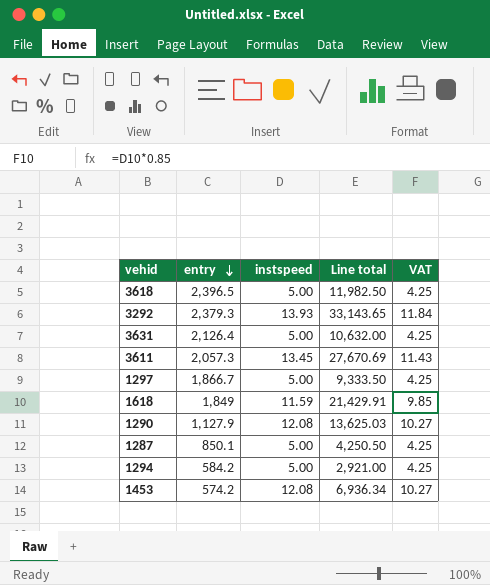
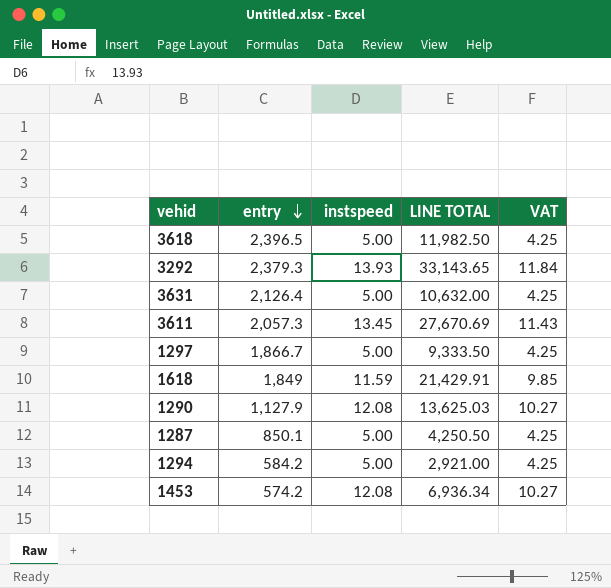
column name: Line total -> LINE TOTAL

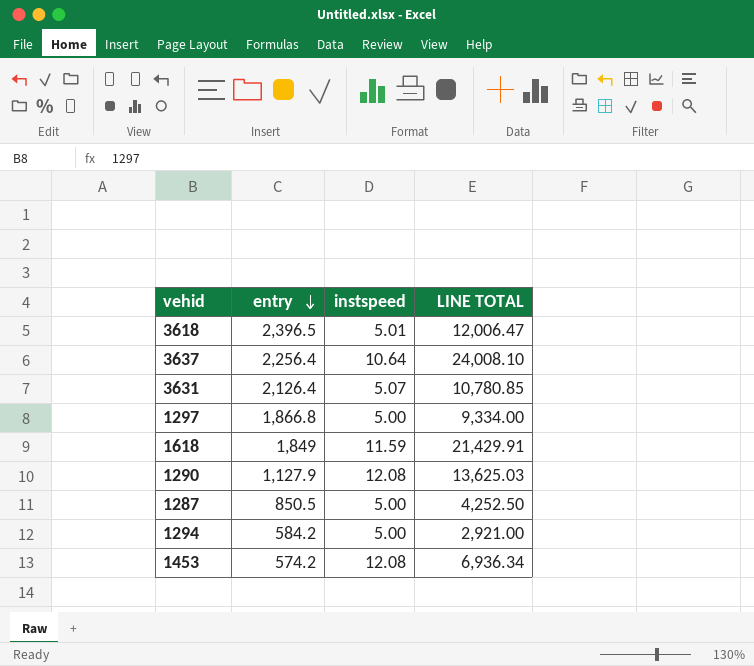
column VAT | formula: [instspeed] * 0.85 -> none
row 3292: 2,379.3 | 13.93 | 33,143.65 | 11.84 -> none
row 3611: 2,057.3 | 13.45 | 27,670.69 | 11.43 -> none
3618 | instspeed: 5.00 -> 5.01
3618 | LINE TOTAL: 11,982.50 -> 12,006.47
row 3637: none -> 2,256.4 | 10.64 | 24,008.10
3631 | instspeed: 5.00 -> 5.07
3631 | LINE TOTAL: 10,632.00 -> 10,780.85
1297 | entry: 1,866.7 -> 1,866.8
1297 | LINE TOTAL: 9,333.50 -> 9,334.00
1287 | entry: 850.1 -> 850.5
1287 | LINE TOTAL: 4,250.50 -> 4,252.50

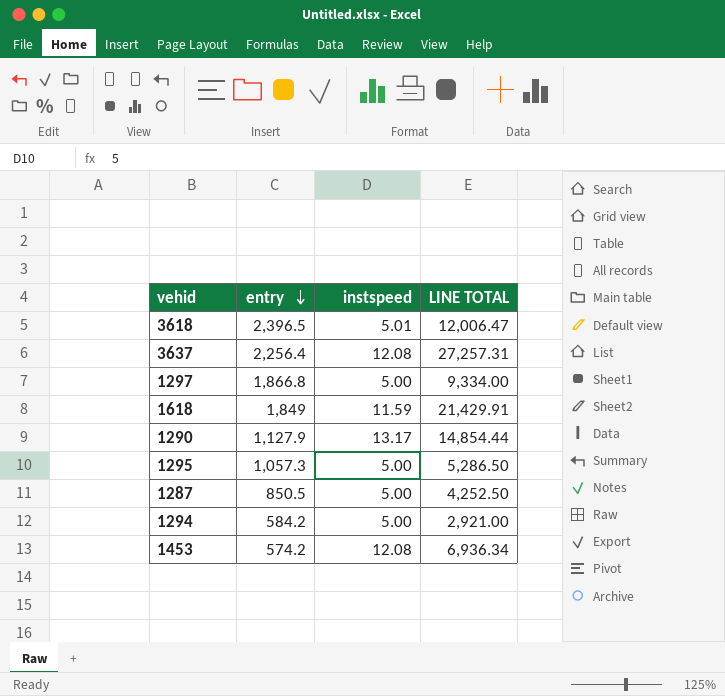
row 3631: 2,126.4 | 5.07 | 10,780.85 -> none
3637 | instspeed: 10.64 -> 12.08
3637 | LINE TOTAL: 24,008.10 -> 27,257.31
1290 | instspeed: 12.08 -> 13.17
1290 | LINE TOTAL: 13,625.03 -> 14,854.44
row 1295: none -> 1,057.3 | 5.00 | 5,286.50

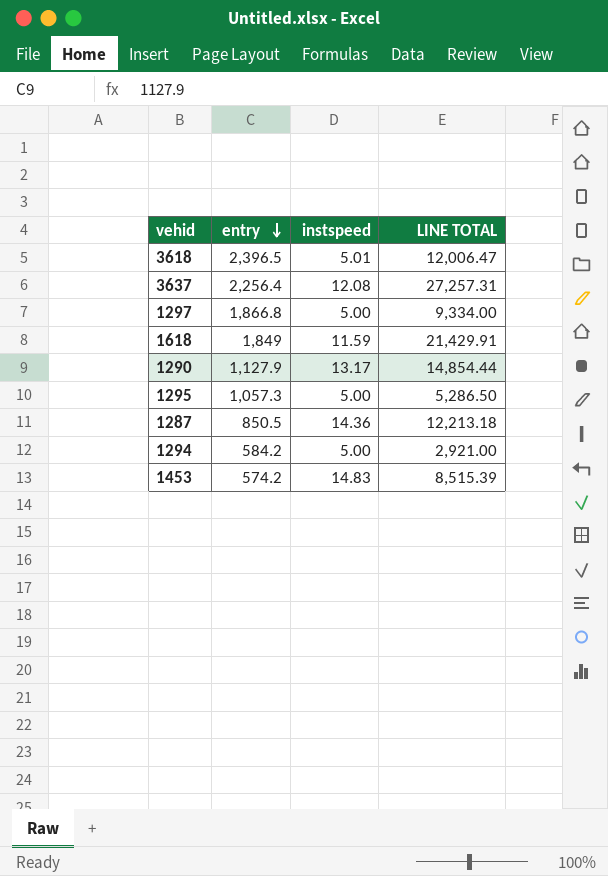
1287 | instspeed: 5.00 -> 14.36
1287 | LINE TOTAL: 4,252.50 -> 12,213.18
1453 | instspeed: 12.08 -> 14.83
1453 | LINE TOTAL: 6,936.34 -> 8,515.39

